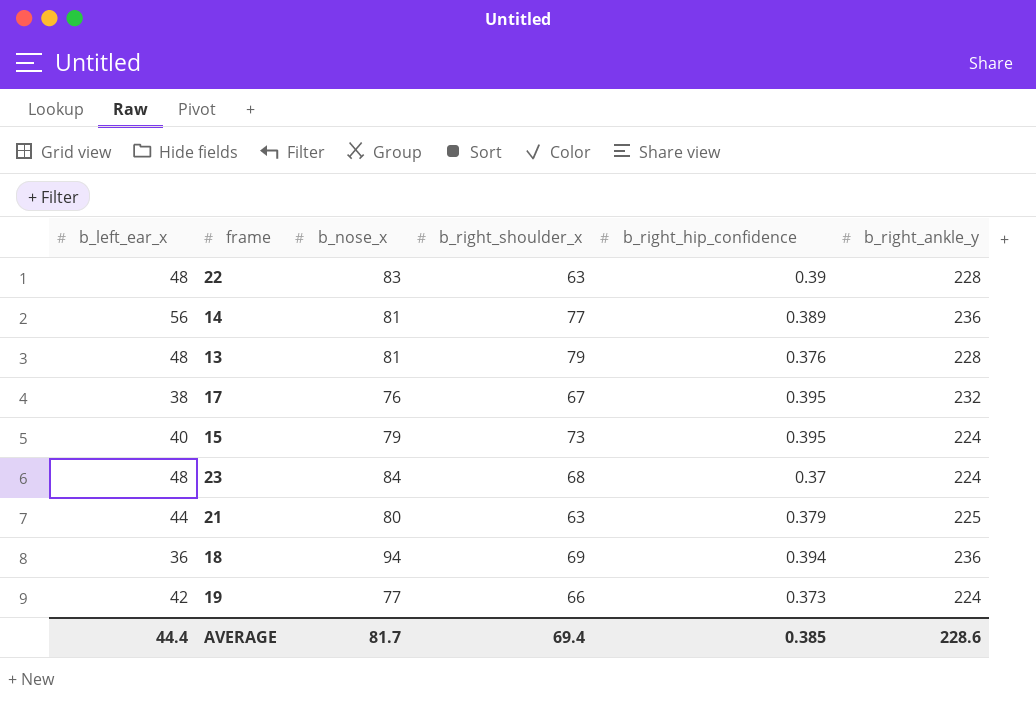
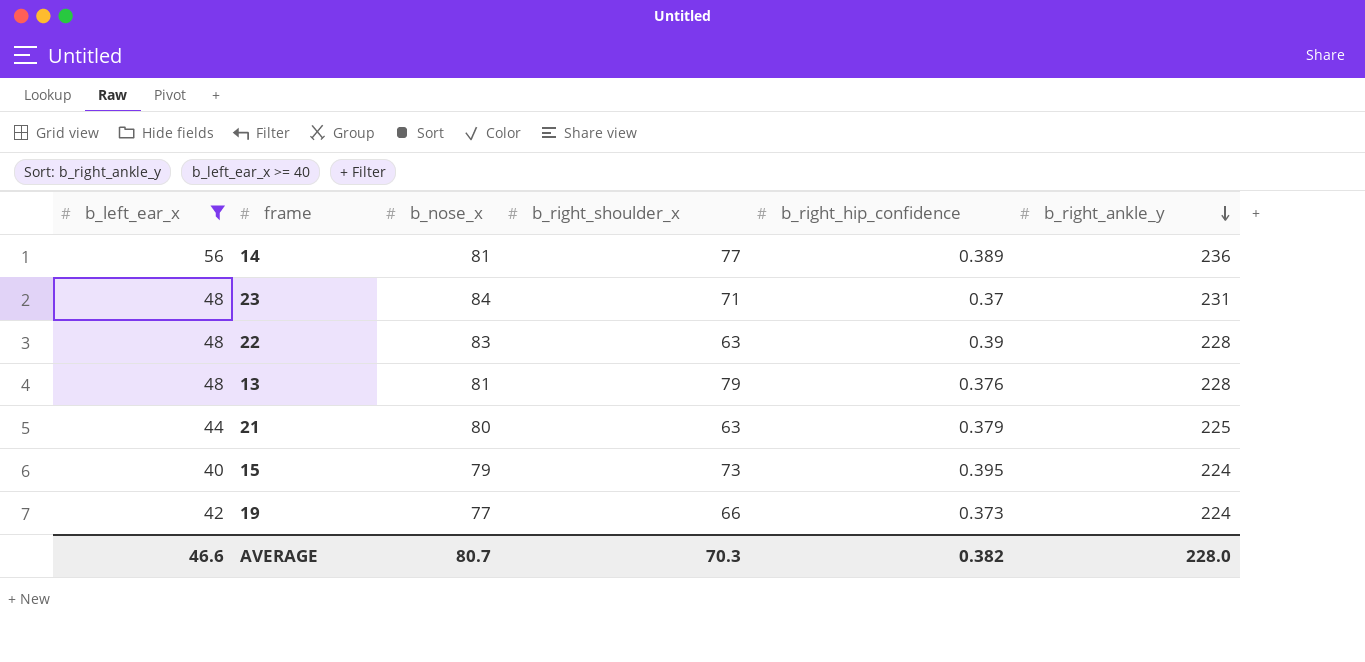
filter: none -> b_left_ear_x >= 40
row order: none -> b_right_ankle_y descending
23 | b_right_shoulder_x: 68 -> 71
23 | b_right_ankle_y: 224 -> 231
AVERAGE | b_left_ear_x: 44.4 -> 46.6
AVERAGE | b_nose_x: 81.7 -> 80.7
AVERAGE | b_right_shoulder_x: 69.4 -> 70.3
AVERAGE | b_right_hip_confidence: 0.385 -> 0.382
AVERAGE | b_right_ankle_y: 228.6 -> 228.0

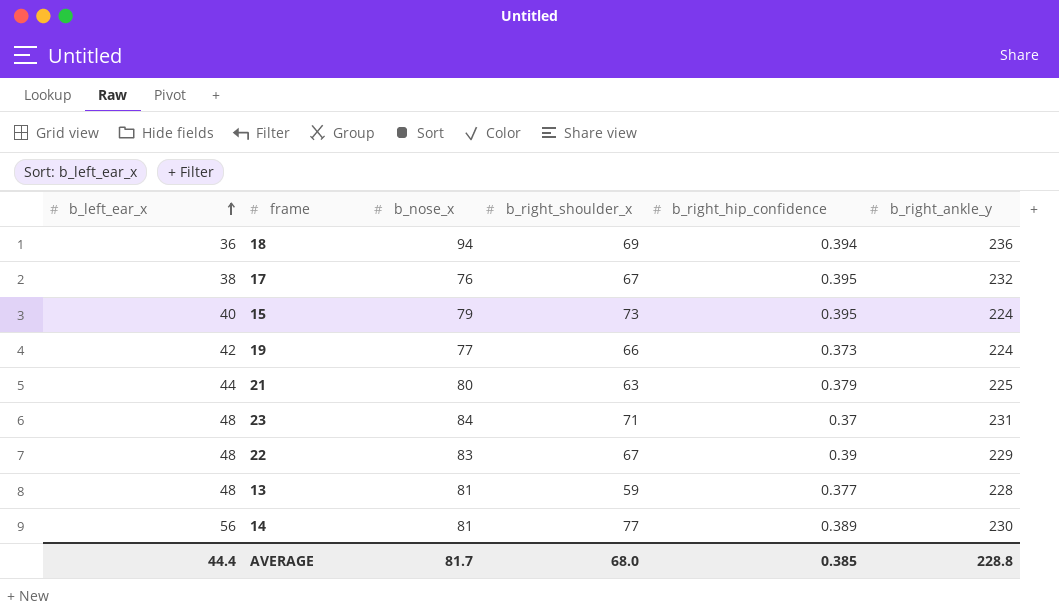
filter: b_left_ear_x >= 40 -> none
row order: b_right_ankle_y descending -> b_left_ear_x ascending
22 | b_right_shoulder_x: 63 -> 67
22 | b_right_ankle_y: 228 -> 229
13 | b_right_shoulder_x: 79 -> 59
13 | b_right_hip_confidence: 0.376 -> 0.377
14 | b_right_ankle_y: 236 -> 230
AVERAGE | b_left_ear_x: 46.6 -> 44.4
AVERAGE | b_nose_x: 80.7 -> 81.7
AVERAGE | b_right_shoulder_x: 70.3 -> 68.0
AVERAGE | b_right_hip_confidence: 0.382 -> 0.385
AVERAGE | b_right_ankle_y: 228.0 -> 228.8

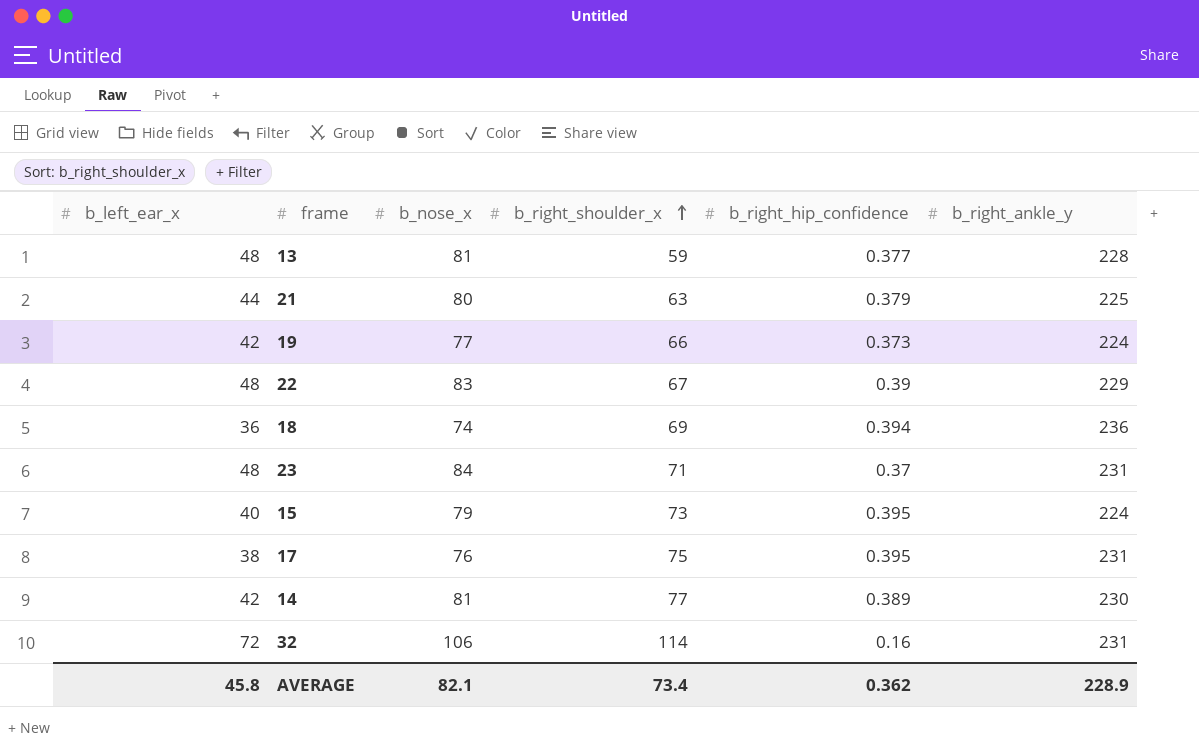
row order: b_left_ear_x ascending -> b_right_shoulder_x ascending
18 | b_nose_x: 94 -> 74
17 | b_right_shoulder_x: 67 -> 75
17 | b_right_ankle_y: 232 -> 231
14 | b_left_ear_x: 56 -> 42
row 32: none -> 72 | 106 | 114 | 0.16 | 231
AVERAGE | b_left_ear_x: 44.4 -> 45.8
AVERAGE | b_nose_x: 81.7 -> 82.1
AVERAGE | b_right_shoulder_x: 68.0 -> 73.4
AVERAGE | b_right_hip_confidence: 0.385 -> 0.362
AVERAGE | b_right_ankle_y: 228.8 -> 228.9

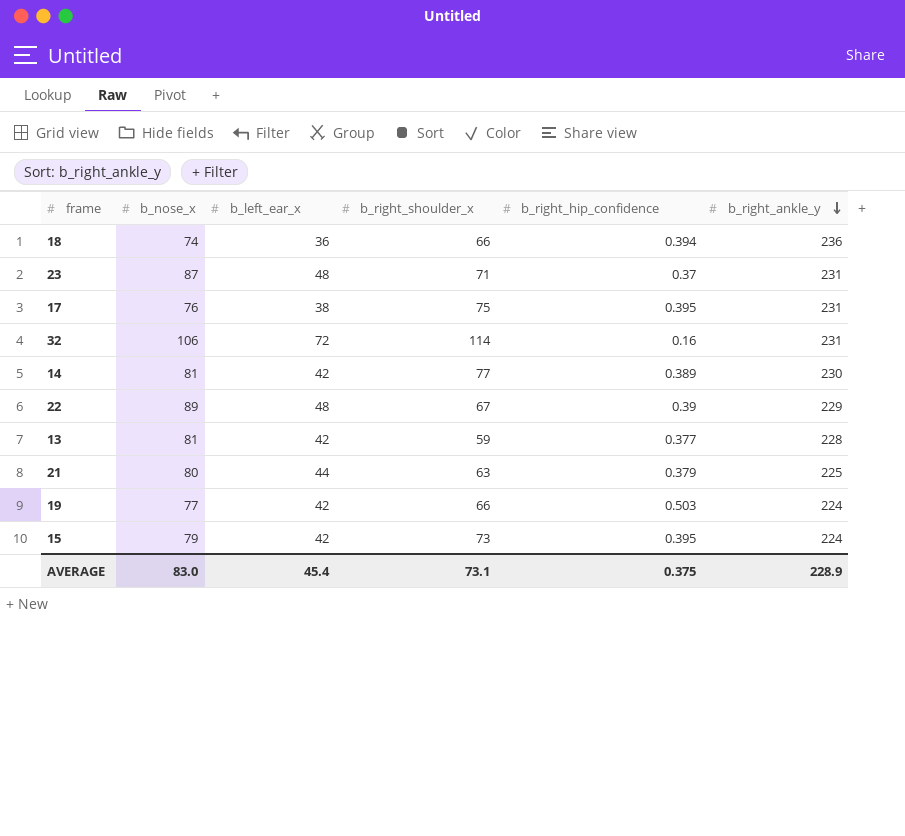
row order: b_right_shoulder_x ascending -> b_right_ankle_y descending
column b_left_ear_x | position: 1 -> 3
18 | b_right_shoulder_x: 69 -> 66
23 | b_nose_x: 84 -> 87
22 | b_nose_x: 83 -> 89
13 | b_left_ear_x: 48 -> 42
19 | b_right_hip_confidence: 0.373 -> 0.503
15 | b_left_ear_x: 40 -> 42
AVERAGE | b_nose_x: 82.1 -> 83.0
AVERAGE | b_left_ear_x: 45.8 -> 45.4
AVERAGE | b_right_shoulder_x: 73.4 -> 73.1
AVERAGE | b_right_hip_confidence: 0.362 -> 0.375

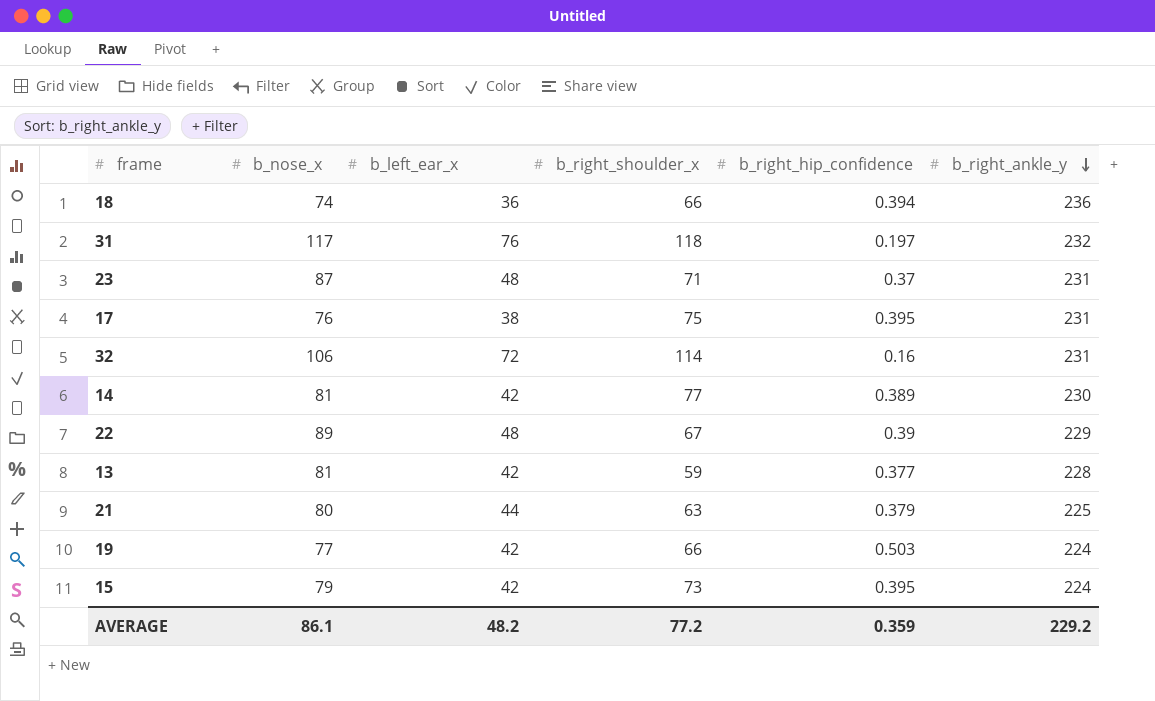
row 31: none -> 117 | 76 | 118 | 0.197 | 232
AVERAGE | b_nose_x: 83.0 -> 86.1
AVERAGE | b_left_ear_x: 45.4 -> 48.2
AVERAGE | b_right_shoulder_x: 73.1 -> 77.2
AVERAGE | b_right_hip_confidence: 0.375 -> 0.359
AVERAGE | b_right_ankle_y: 228.9 -> 229.2

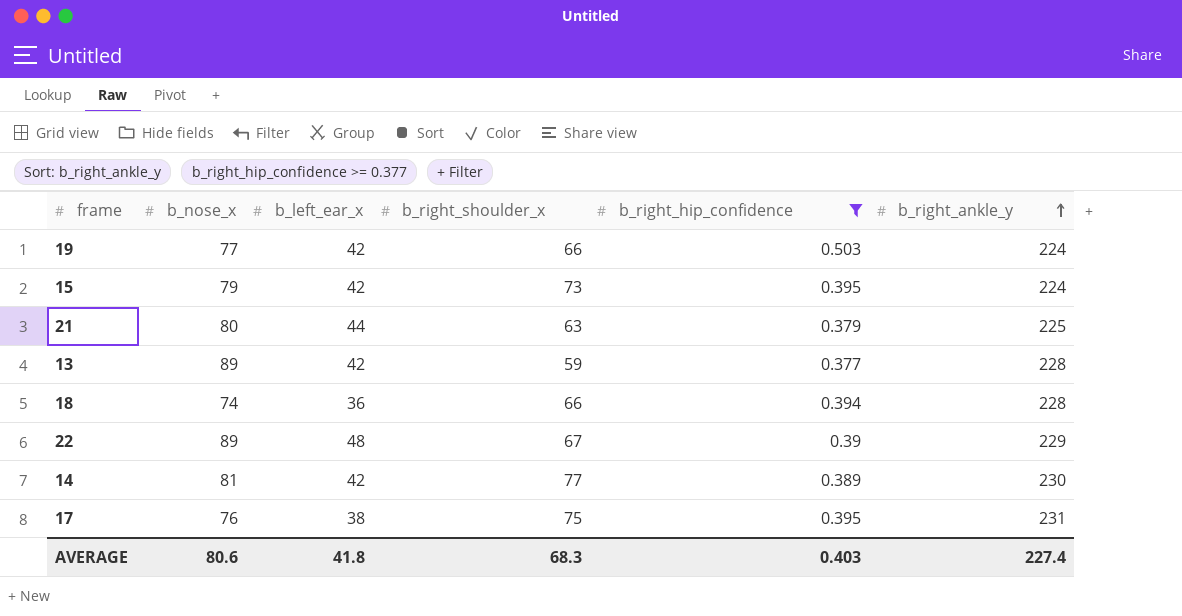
filter: none -> b_right_hip_confidence >= 0.377
row order: b_right_ankle_y descending -> b_right_ankle_y ascending
13 | b_nose_x: 81 -> 89
18 | b_right_ankle_y: 236 -> 228
AVERAGE | b_nose_x: 86.1 -> 80.6
AVERAGE | b_left_ear_x: 48.2 -> 41.8
AVERAGE | b_right_shoulder_x: 77.2 -> 68.3
AVERAGE | b_right_hip_confidence: 0.359 -> 0.403
AVERAGE | b_right_ankle_y: 229.2 -> 227.4

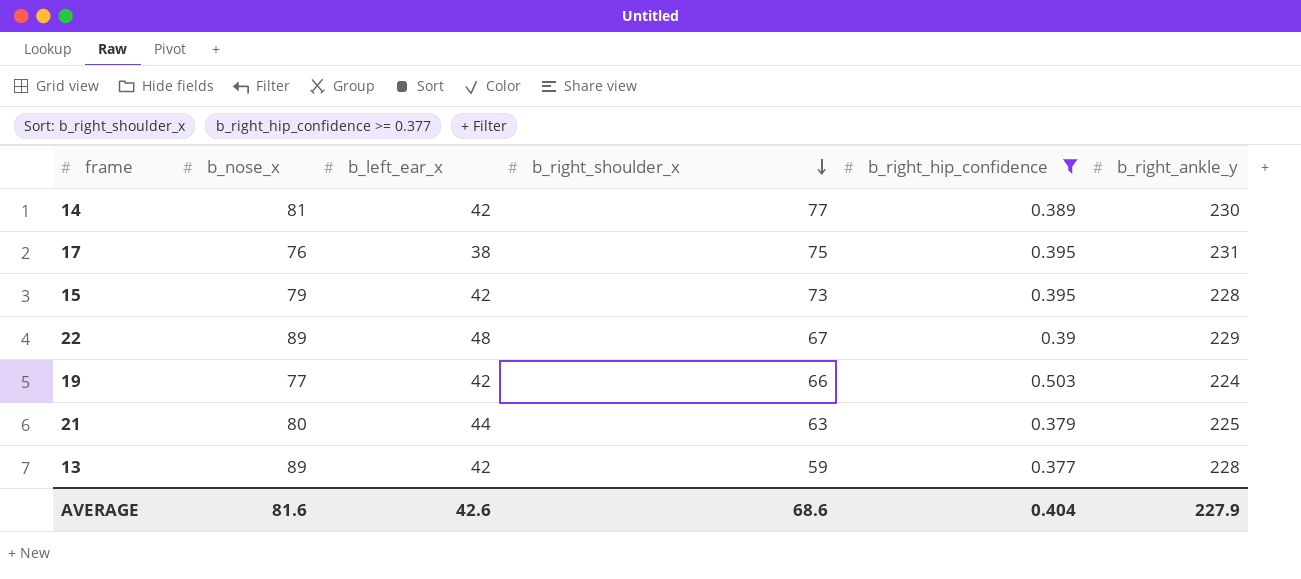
row order: b_right_ankle_y ascending -> b_right_shoulder_x descending
row 18: 74 | 36 | 66 | 0.394 | 228 -> none
15 | b_right_ankle_y: 224 -> 228
AVERAGE | b_nose_x: 80.6 -> 81.6
AVERAGE | b_left_ear_x: 41.8 -> 42.6
AVERAGE | b_right_shoulder_x: 68.3 -> 68.6
AVERAGE | b_right_hip_confidence: 0.403 -> 0.404
AVERAGE | b_right_ankle_y: 227.4 -> 227.9

